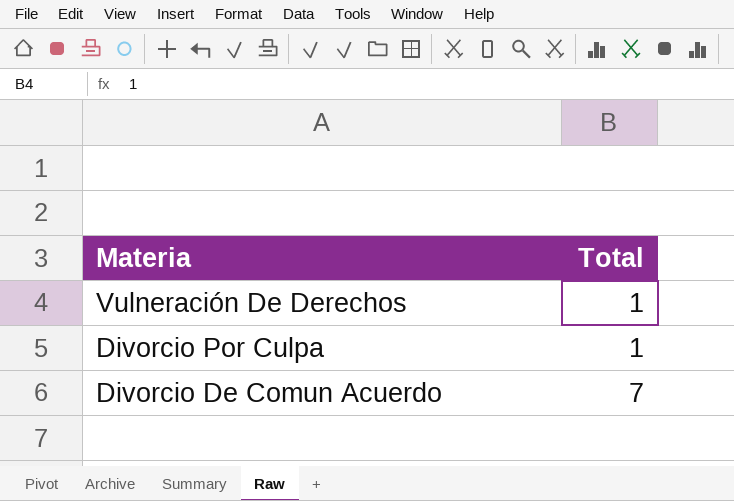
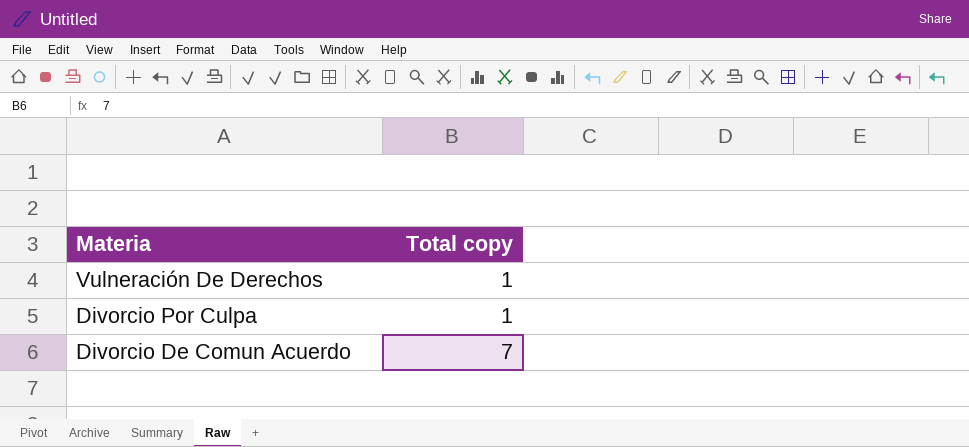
column name: Total -> Total copy

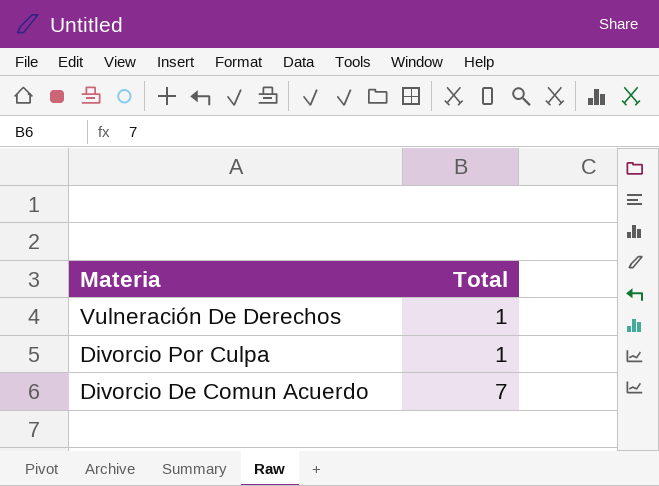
column name: Total copy -> Total

